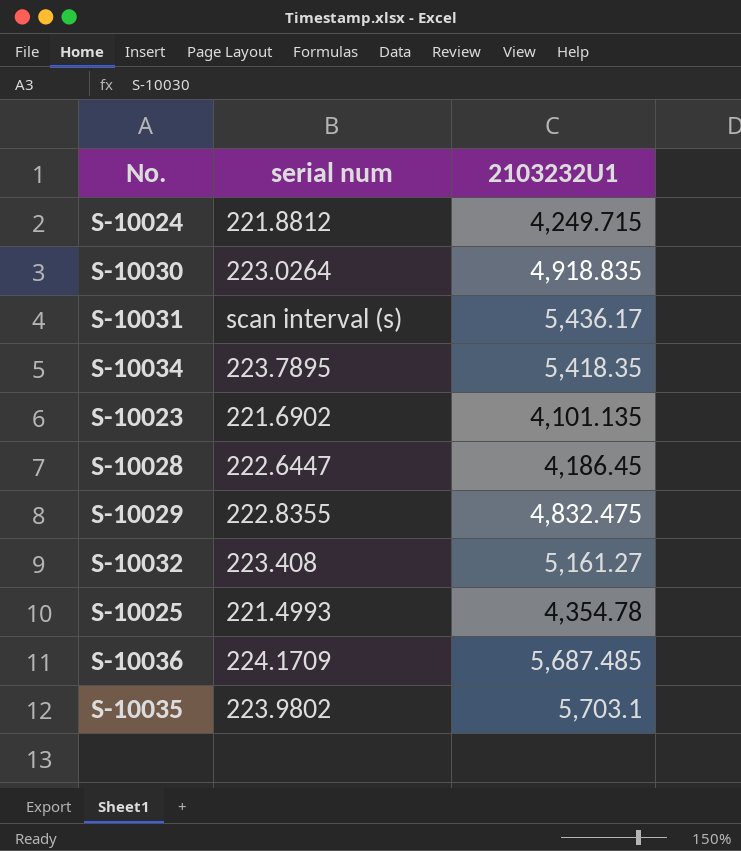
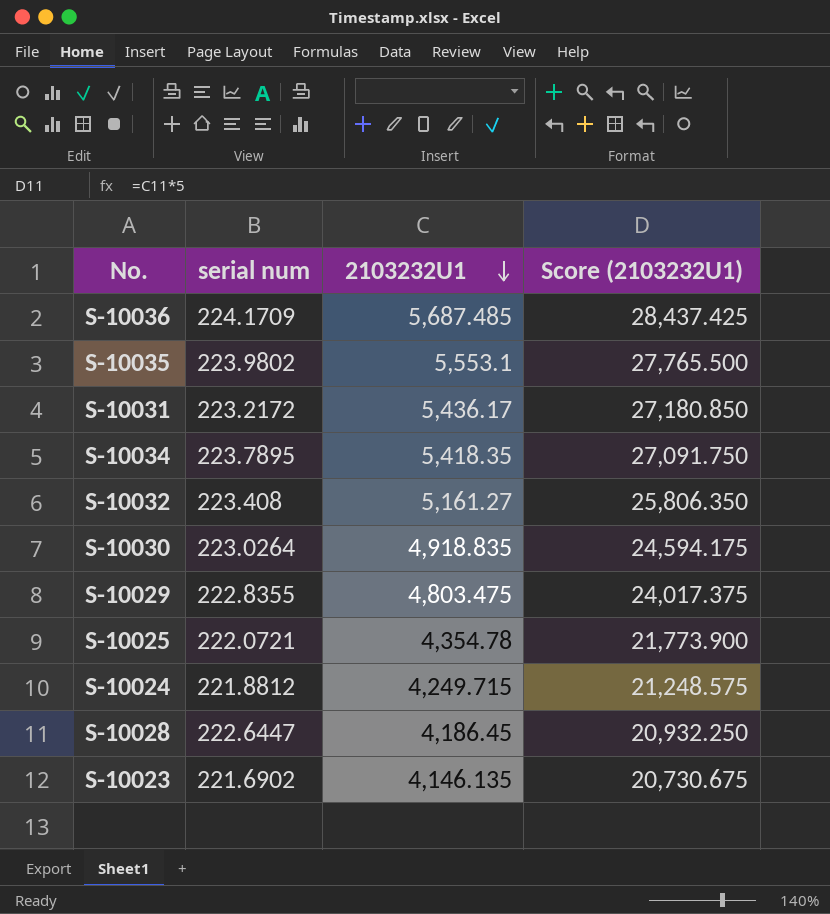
row order: none -> 2103232U1 descending
column Score (2103232U1) | formula: none -> [2103232U1] * 5
S-10035 | 2103232U1: 5,703.1 -> 5,553.1
S-10031 | serial num: scan interval (s) -> 223.2172
S-10029 | 2103232U1: 4,832.475 -> 4,803.475
S-10025 | serial num: 221.4993 -> 222.0721
S-10023 | 2103232U1: 4,101.135 -> 4,146.135

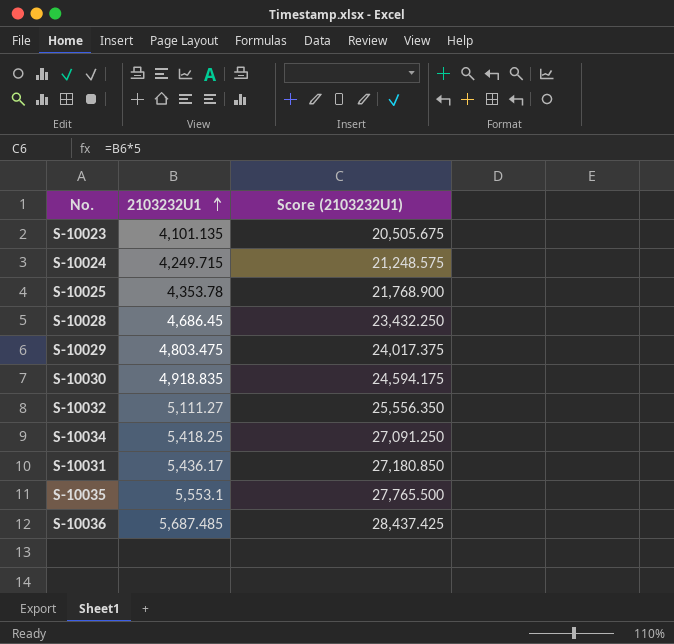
row order: 2103232U1 descending -> 2103232U1 ascending
column serial num | position: 2 -> none
S-10023 | 2103232U1: 4,146.135 -> 4,101.135
S-10023 | Score (2103232U1): 20,730.675 -> 20,505.675
S-10025 | 2103232U1: 4,354.78 -> 4,353.78
S-10025 | Score (2103232U1): 21,773.900 -> 21,768.900
S-10028 | 2103232U1: 4,186.45 -> 4,686.45
S-10028 | Score (2103232U1): 20,932.250 -> 23,432.250
S-10032 | 2103232U1: 5,161.27 -> 5,111.27
S-10032 | Score (2103232U1): 25,806.350 -> 25,556.350
S-10034 | 2103232U1: 5,418.35 -> 5,418.25
S-10034 | Score (2103232U1): 27,091.750 -> 27,091.250

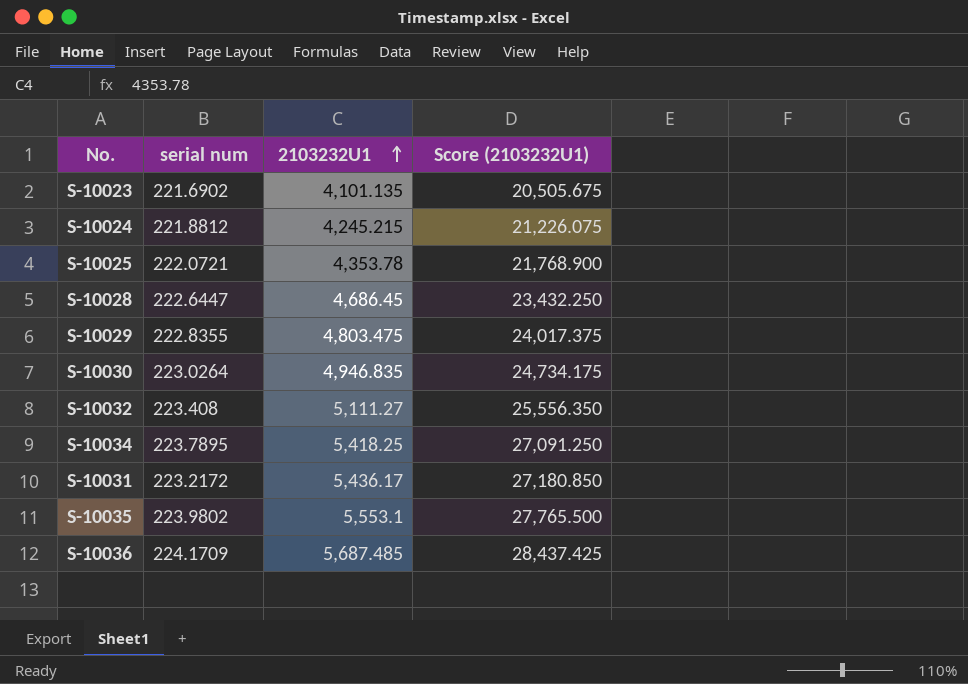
column serial num | position: none -> 2
S-10024 | 2103232U1: 4,249.715 -> 4,245.215
S-10024 | Score (2103232U1): 21,248.575 -> 21,226.075
S-10030 | 2103232U1: 4,918.835 -> 4,946.835
S-10030 | Score (2103232U1): 24,594.175 -> 24,734.175

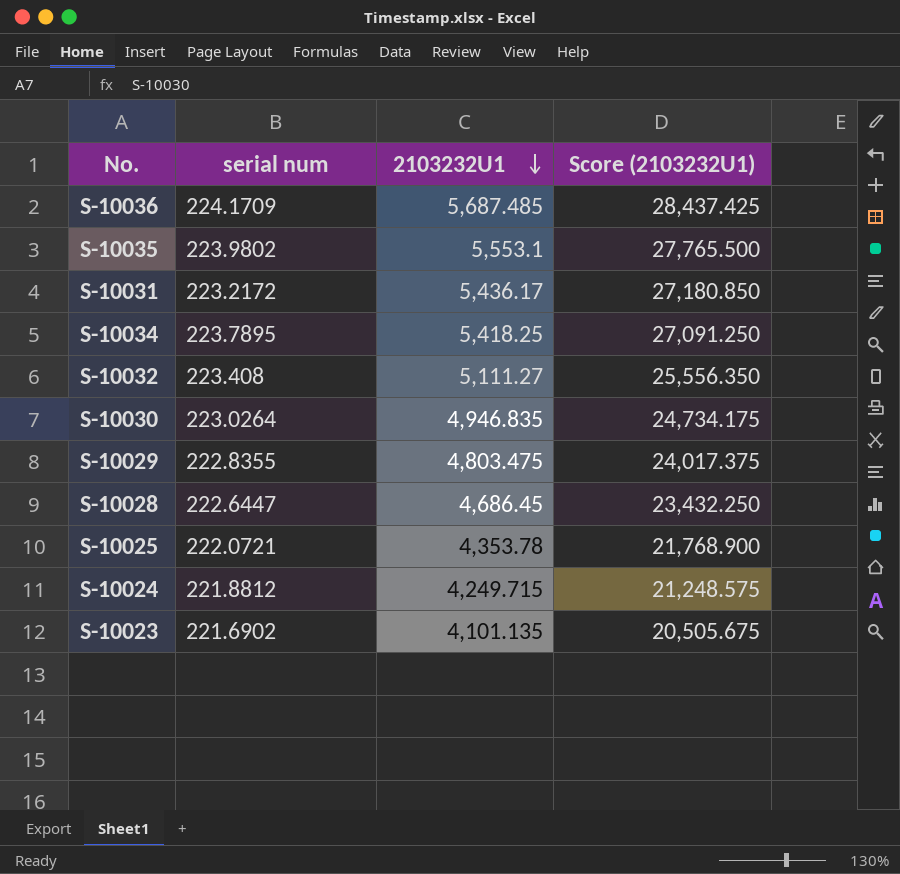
row order: 2103232U1 ascending -> 2103232U1 descending
S-10024 | 2103232U1: 4,245.215 -> 4,249.715
S-10024 | Score (2103232U1): 21,226.075 -> 21,248.575

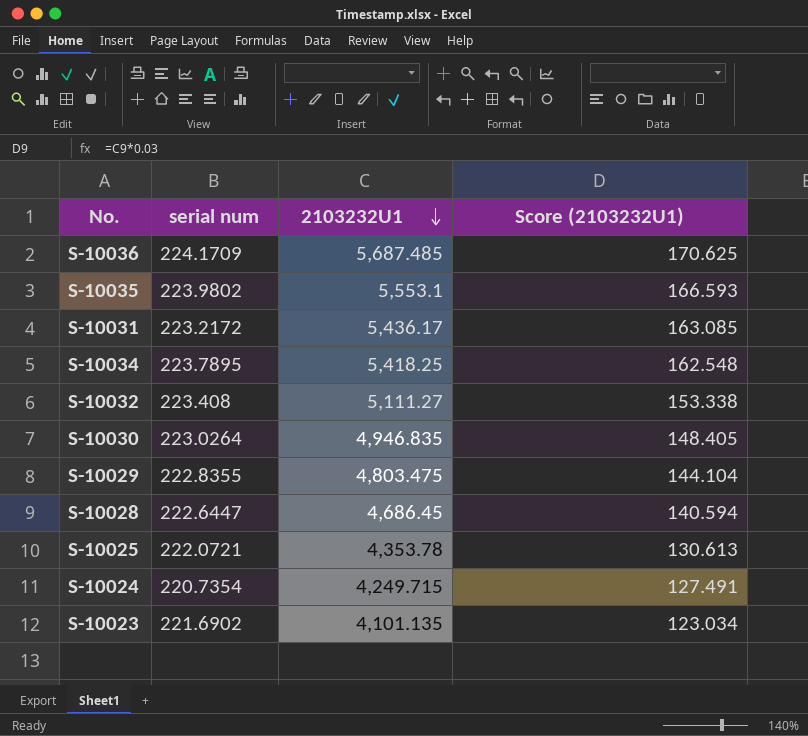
column Score (2103232U1) | formula: [2103232U1] * 5 -> [2103232U1] * 0.03
S-10024 | serial num: 221.8812 -> 220.7354

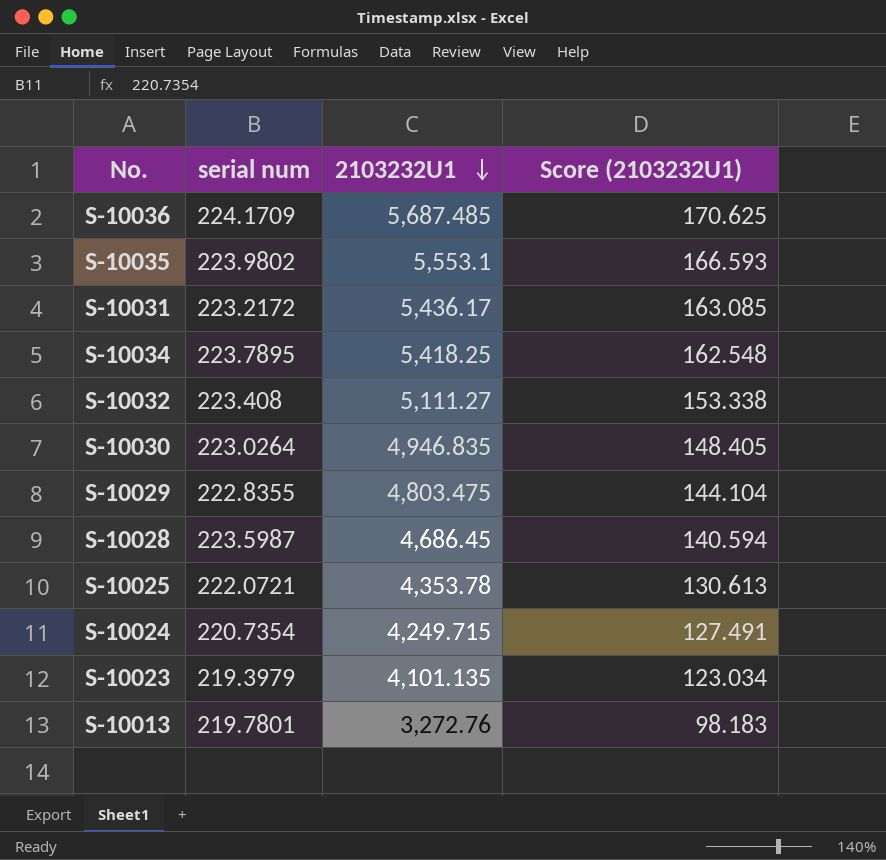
S-10028 | serial num: 222.6447 -> 223.5987
S-10023 | serial num: 221.6902 -> 219.3979
row S-10013: none -> 219.7801 | 3,272.76 | 98.183

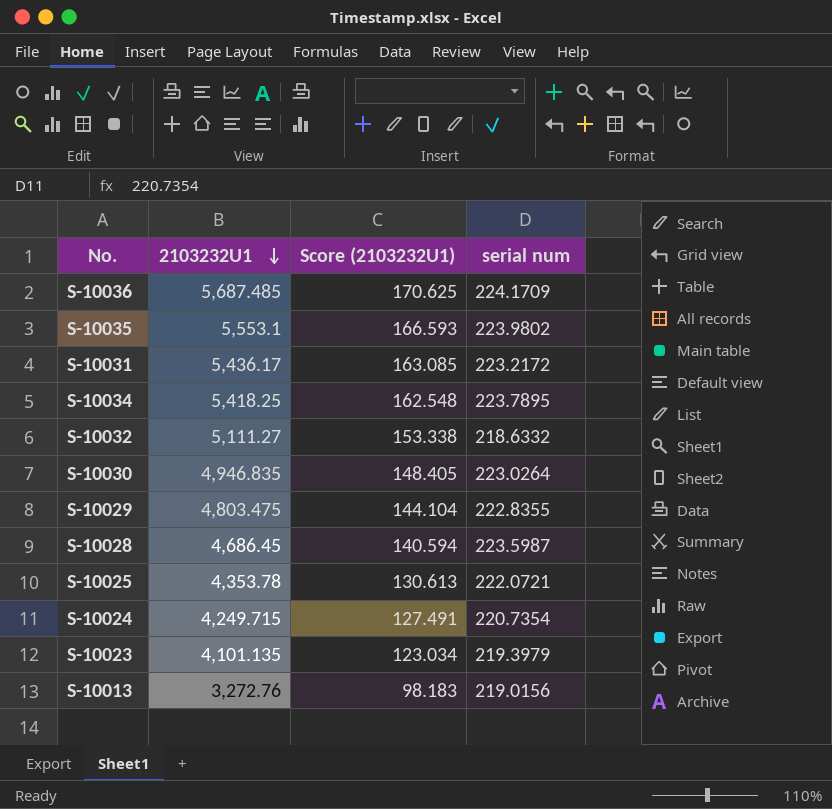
column serial num | position: 2 -> 4
S-10032 | serial num: 223.408 -> 218.6332
S-10013 | serial num: 219.7801 -> 219.0156

